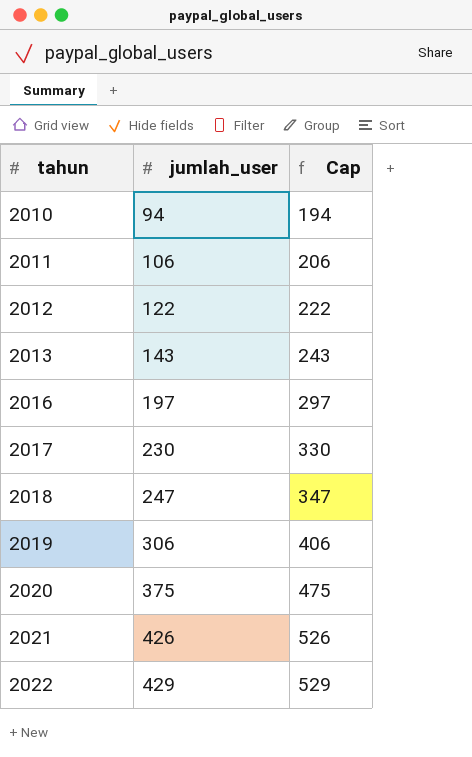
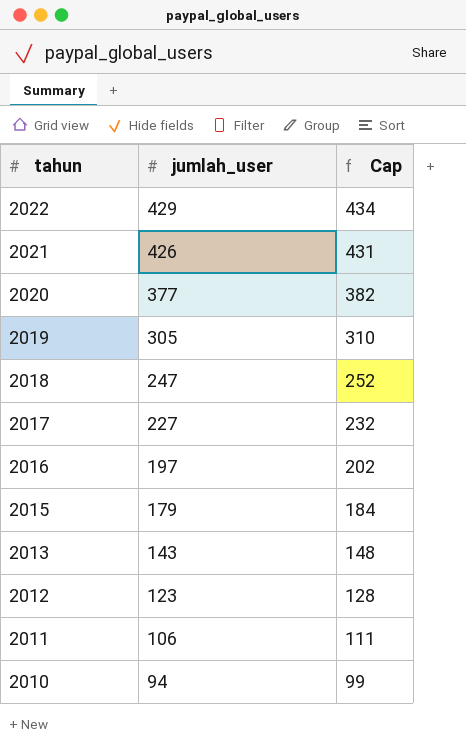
row order: tahun ascending -> tahun descending
column Cap | formula: [jumlah_user] + 100 -> [jumlah_user] + 5
2020 | jumlah_user: 375 -> 377
2019 | jumlah_user: 306 -> 305
2017 | jumlah_user: 230 -> 227
row 2015: none -> 179 | 184
2012 | jumlah_user: 122 -> 123

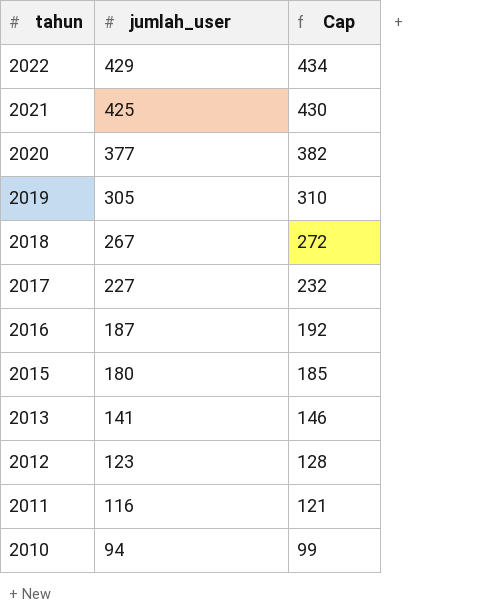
2021 | jumlah_user: 426 -> 425
2021 | Cap: 431 -> 430
2018 | jumlah_user: 247 -> 267
2018 | Cap: 252 -> 272
2016 | jumlah_user: 197 -> 187
2016 | Cap: 202 -> 192
2015 | jumlah_user: 179 -> 180
2015 | Cap: 184 -> 185
2013 | jumlah_user: 143 -> 141
2013 | Cap: 148 -> 146
2011 | jumlah_user: 106 -> 116
2011 | Cap: 111 -> 121

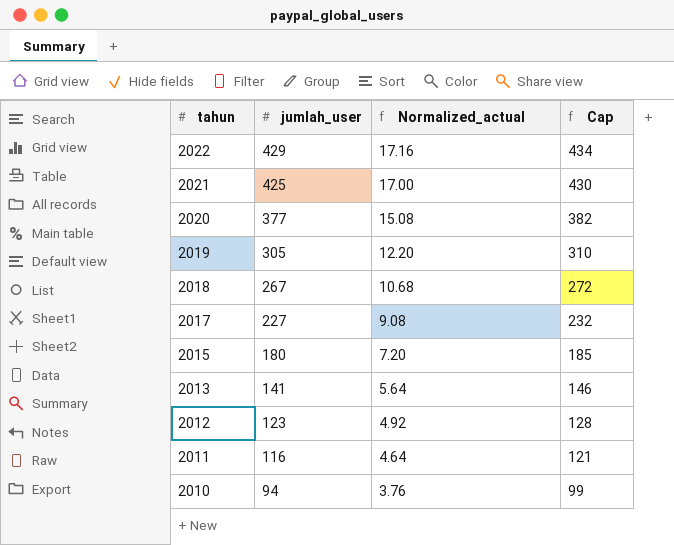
column Normalized_actual | formula: none -> [jumlah_user] * 0.04
row 2016: 187 | 192 -> none

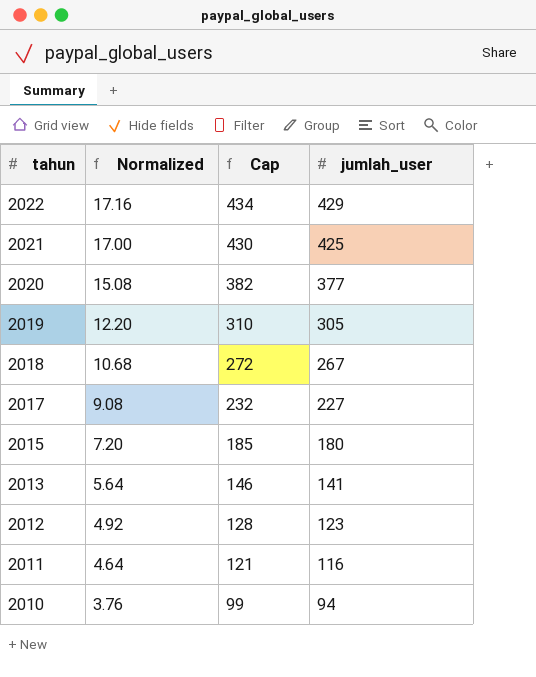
column name: Normalized_actual -> Normalized
column jumlah_user | position: 2 -> 4

